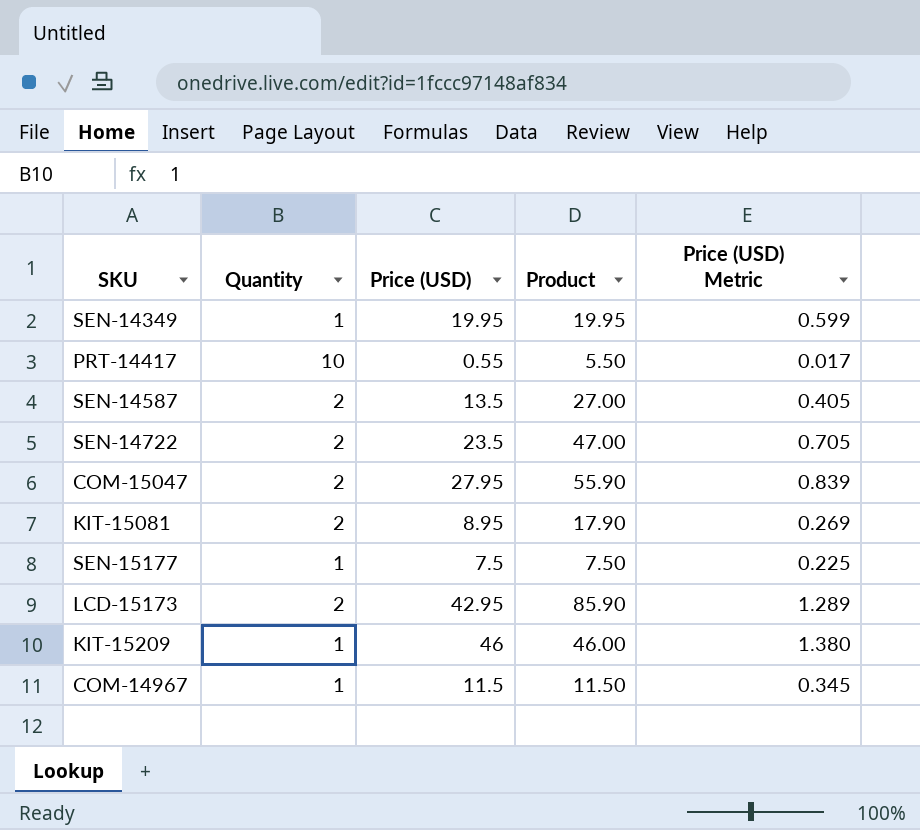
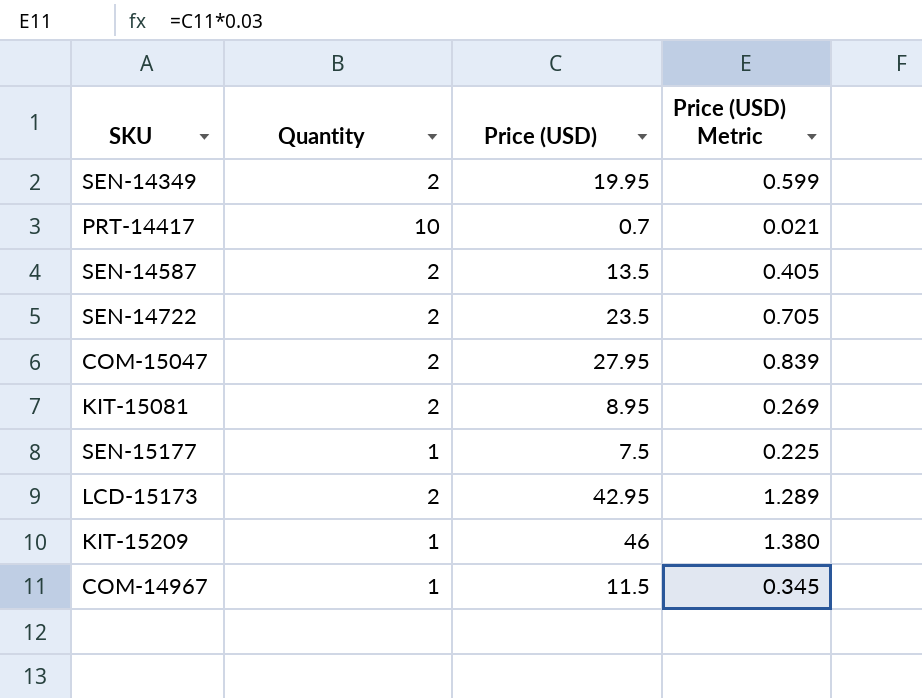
column Product | formula: [Quantity] * [Price (USD)] -> none
SEN-14349 | Quantity: 1 -> 2
PRT-14417 | Price (USD): 0.55 -> 0.7
PRT-14417 | Price (USD) Metric: 0.017 -> 0.021

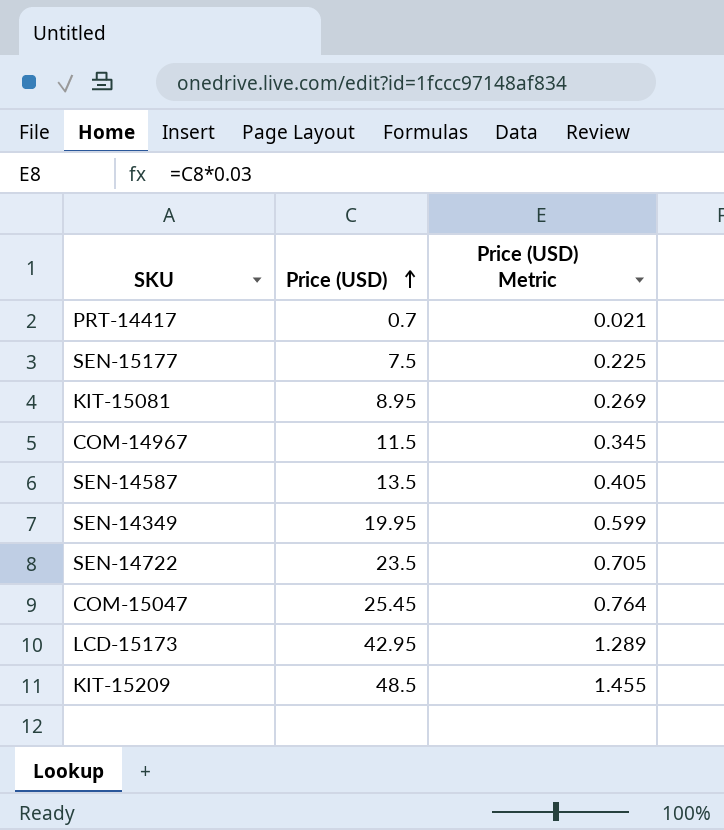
row order: none -> Price (USD) ascending
column Quantity | position: 2 -> none
COM-15047 | Price (USD): 27.95 -> 25.45
COM-15047 | Price (USD) Metric: 0.839 -> 0.764
KIT-15209 | Price (USD): 46 -> 48.5
KIT-15209 | Price (USD) Metric: 1.380 -> 1.455

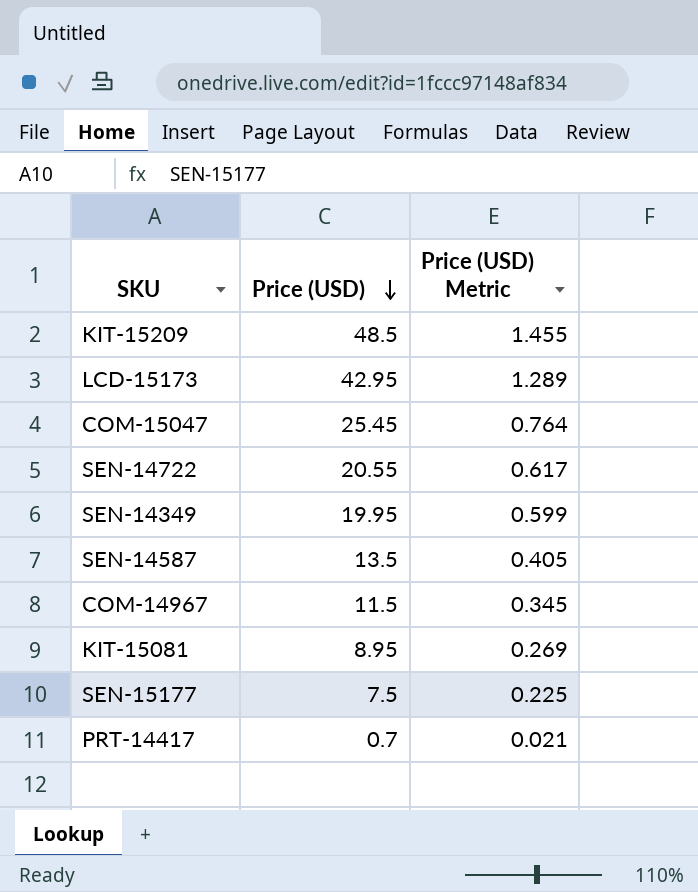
row order: Price (USD) ascending -> Price (USD) descending
SEN-14722 | Price (USD): 23.5 -> 20.55
SEN-14722 | Price (USD) Metric: 0.705 -> 0.617

